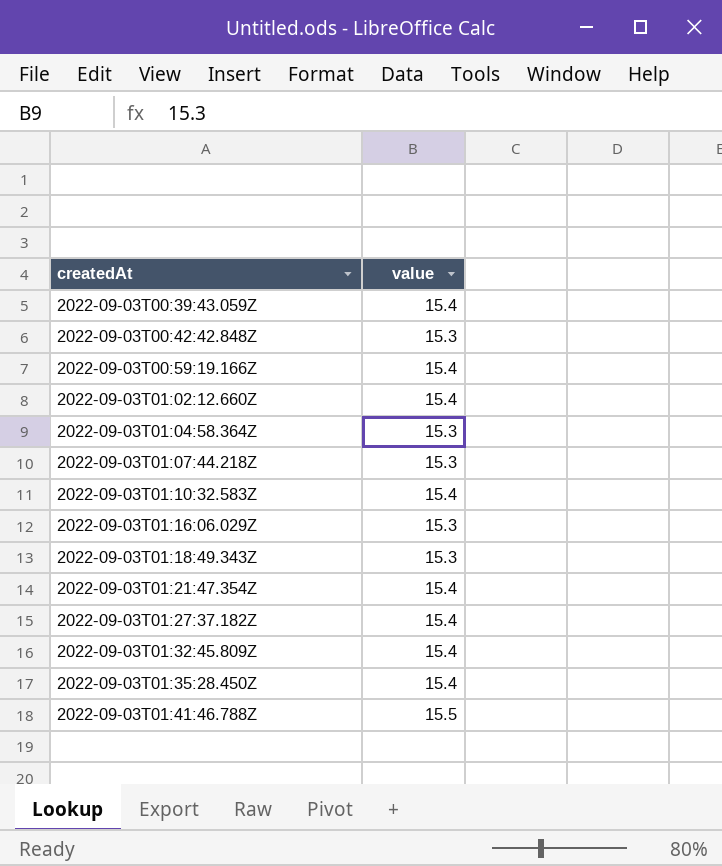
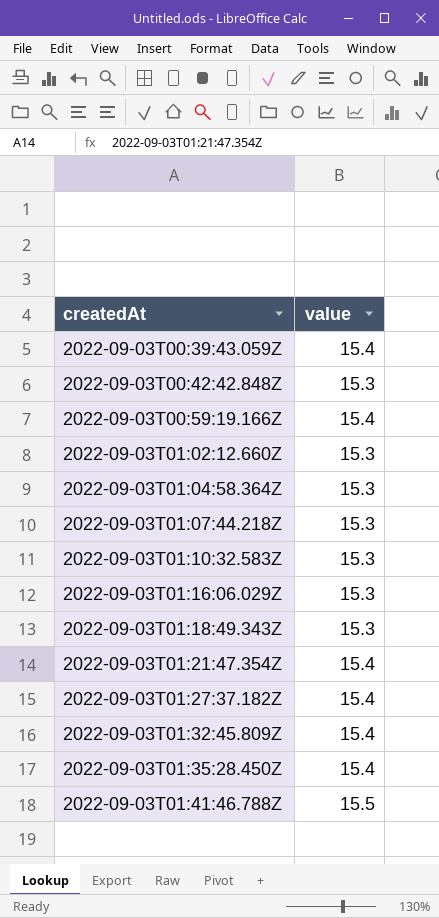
2022-09-03T01:02:12.660Z | value: 15.4 -> 15.3
2022-09-03T01:10:32.583Z | value: 15.4 -> 15.3

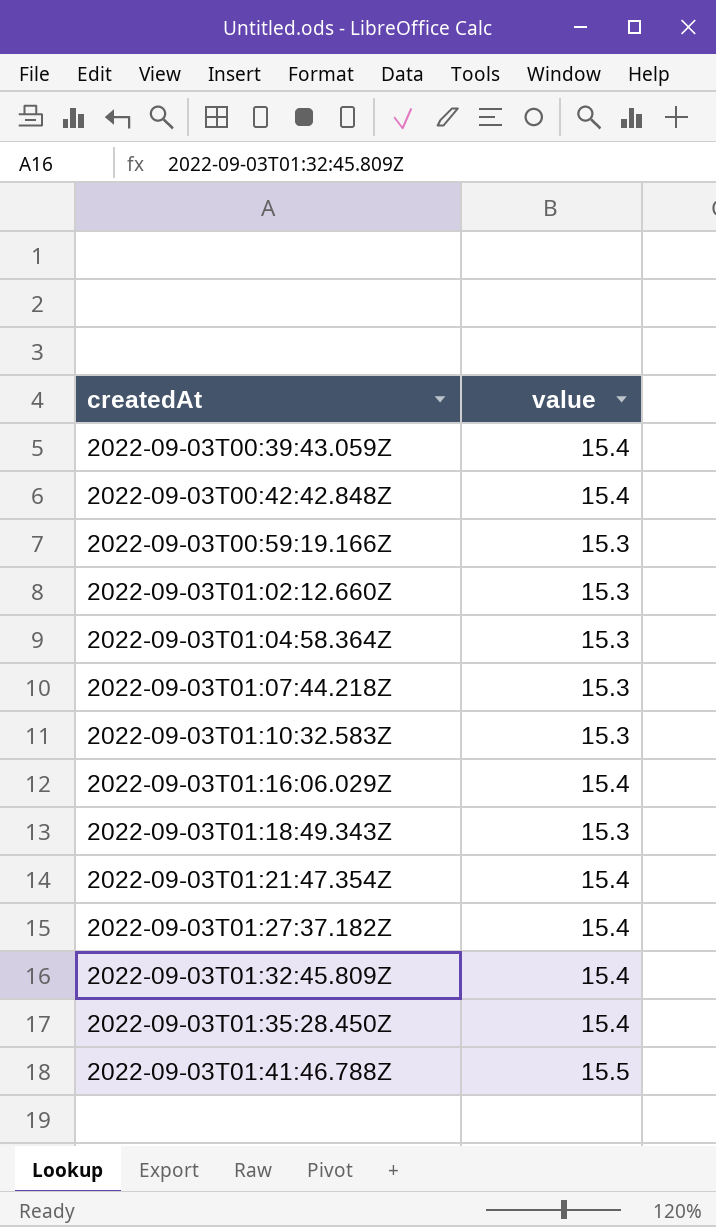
2022-09-03T00:42:42.848Z | value: 15.3 -> 15.4
2022-09-03T00:59:19.166Z | value: 15.4 -> 15.3
2022-09-03T01:16:06.029Z | value: 15.3 -> 15.4

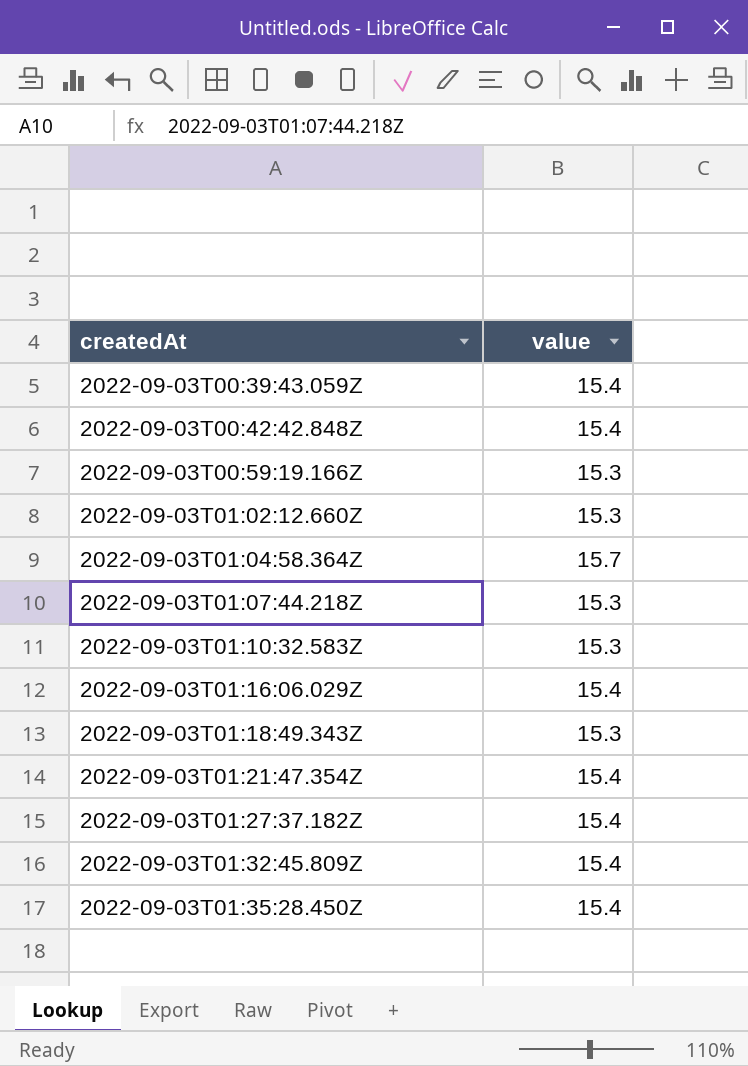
row 2022-09-03T01:41:46.788Z: 15.5 -> none
2022-09-03T01:04:58.364Z | value: 15.3 -> 15.7

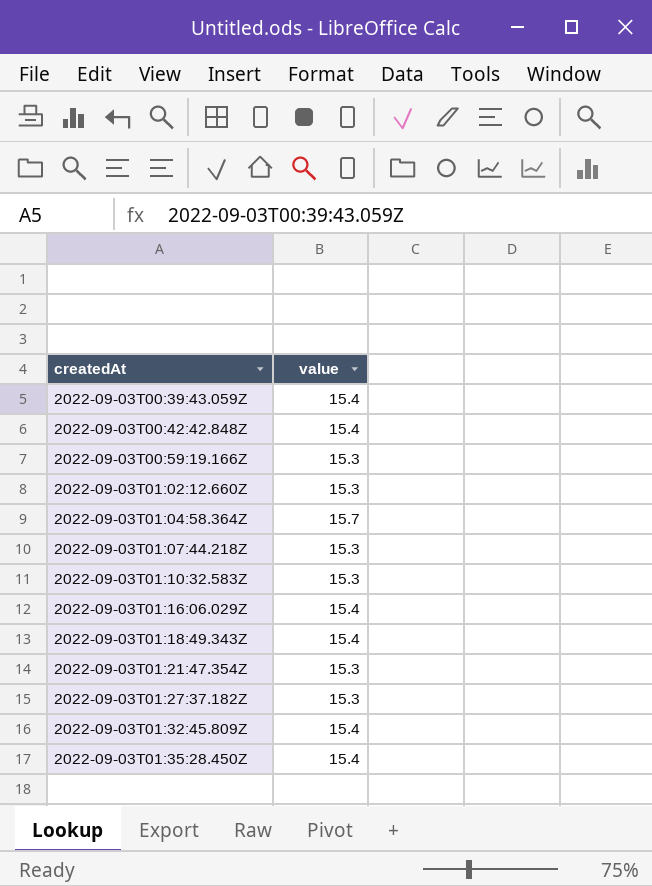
2022-09-03T01:18:49.343Z | value: 15.3 -> 15.4
2022-09-03T01:21:47.354Z | value: 15.4 -> 15.3
2022-09-03T01:27:37.182Z | value: 15.4 -> 15.3

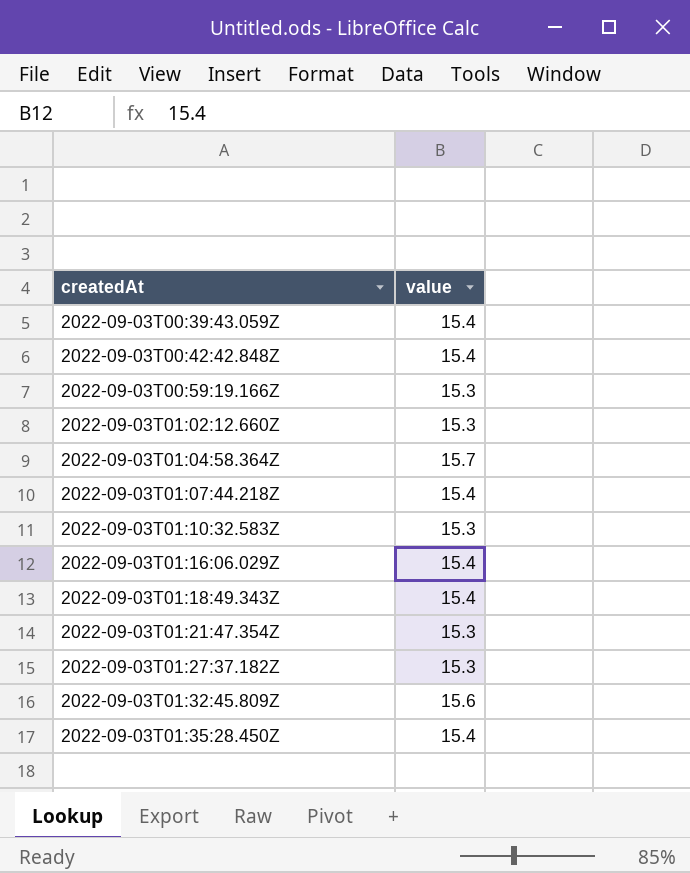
2022-09-03T01:07:44.218Z | value: 15.3 -> 15.4
2022-09-03T01:32:45.809Z | value: 15.4 -> 15.6

